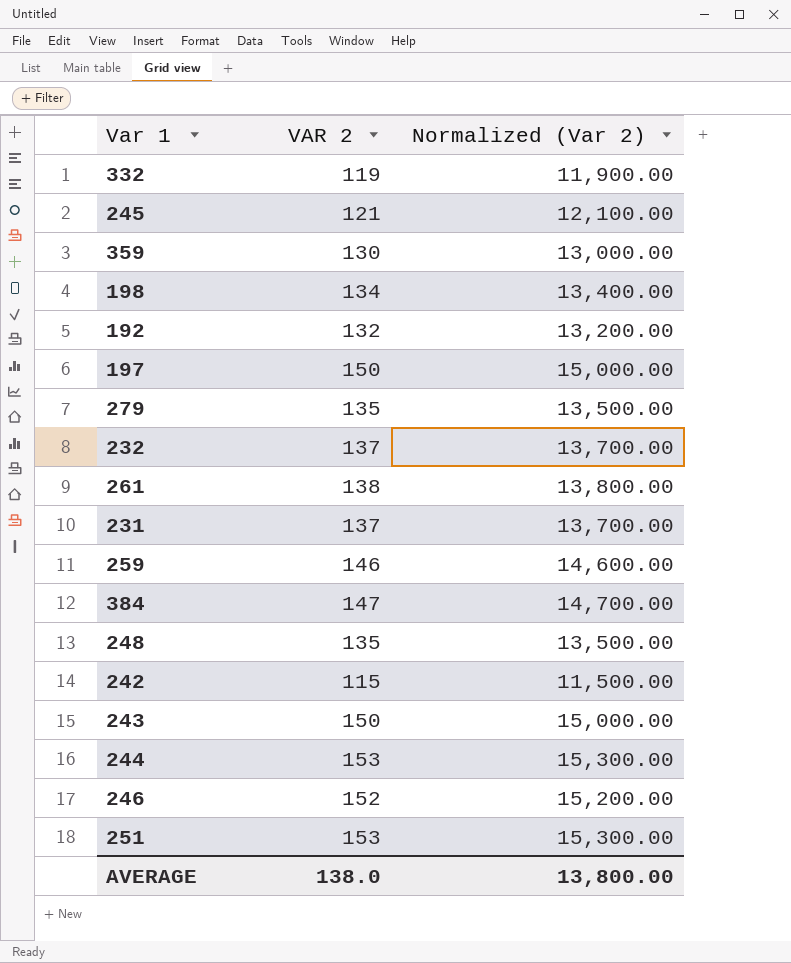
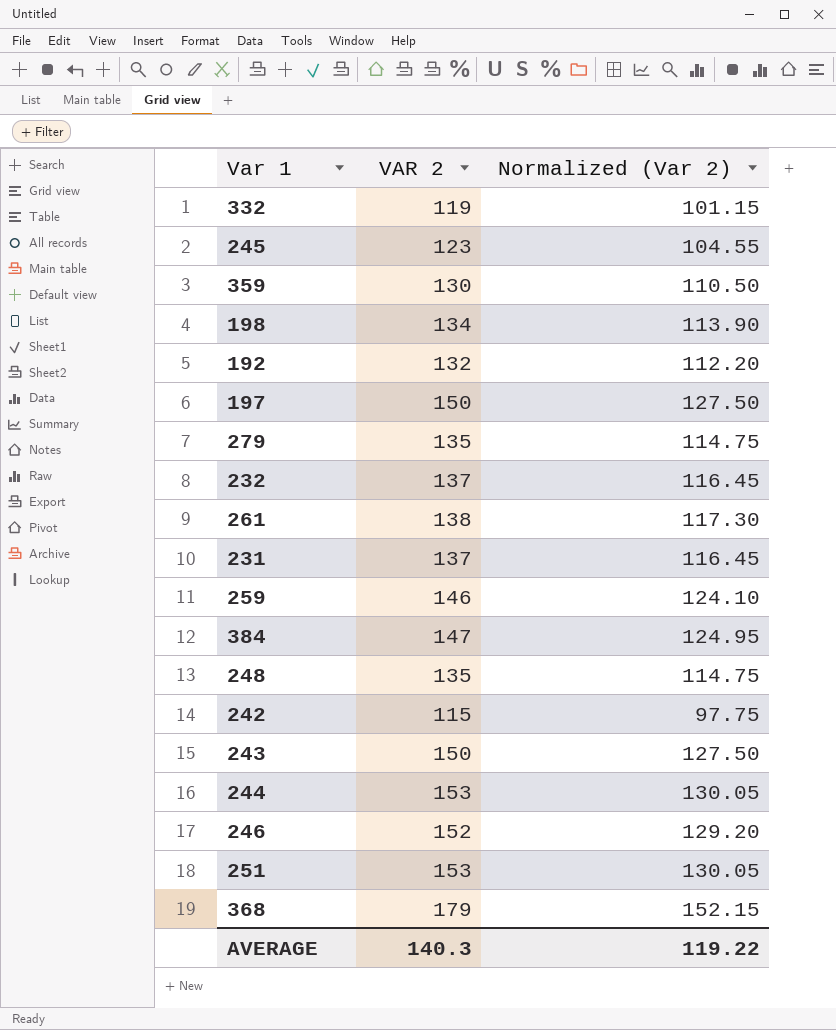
column Normalized (Var 2) | formula: [VAR 2] * 100 -> [VAR 2] * 0.85
245 | VAR 2: 121 -> 123
row 368: none -> 179 | 152.15
AVERAGE | VAR 2: 138.0 -> 140.3
AVERAGE | Normalized (Var 2): 13,800.00 -> 119.22

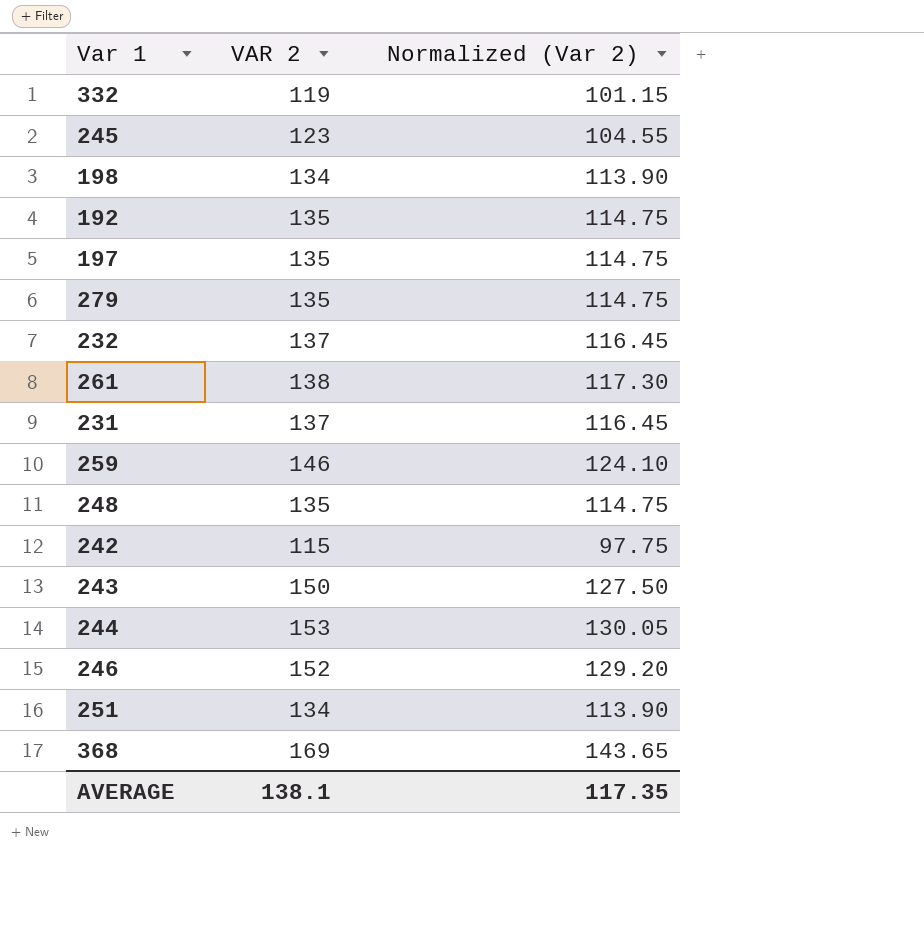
row 359: 130 | 110.50 -> none
row 384: 147 | 124.95 -> none
192 | VAR 2: 132 -> 135
192 | Normalized (Var 2): 112.20 -> 114.75
197 | VAR 2: 150 -> 135
197 | Normalized (Var 2): 127.50 -> 114.75
251 | VAR 2: 153 -> 134
251 | Normalized (Var 2): 130.05 -> 113.90
368 | VAR 2: 179 -> 169
368 | Normalized (Var 2): 152.15 -> 143.65
AVERAGE | VAR 2: 140.3 -> 138.1
AVERAGE | Normalized (Var 2): 119.22 -> 117.35

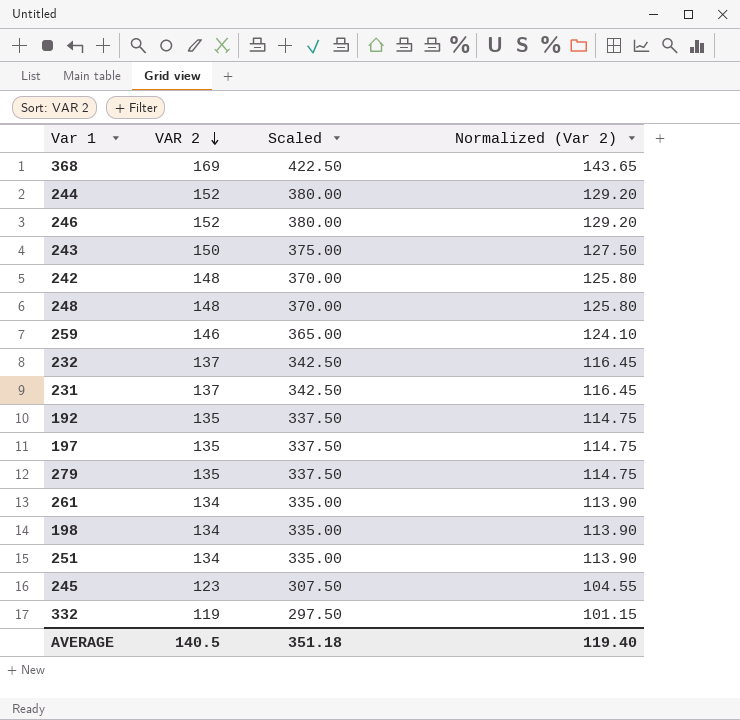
row order: none -> VAR 2 descending
column Scaled | formula: none -> [VAR 2] * 2.5
244 | VAR 2: 153 -> 152
244 | Normalized (Var 2): 130.05 -> 129.20
242 | VAR 2: 115 -> 148
242 | Normalized (Var 2): 97.75 -> 125.80
248 | VAR 2: 135 -> 148
248 | Normalized (Var 2): 114.75 -> 125.80
261 | VAR 2: 138 -> 134
261 | Normalized (Var 2): 117.30 -> 113.90
AVERAGE | VAR 2: 138.1 -> 140.5
AVERAGE | Normalized (Var 2): 117.35 -> 119.40

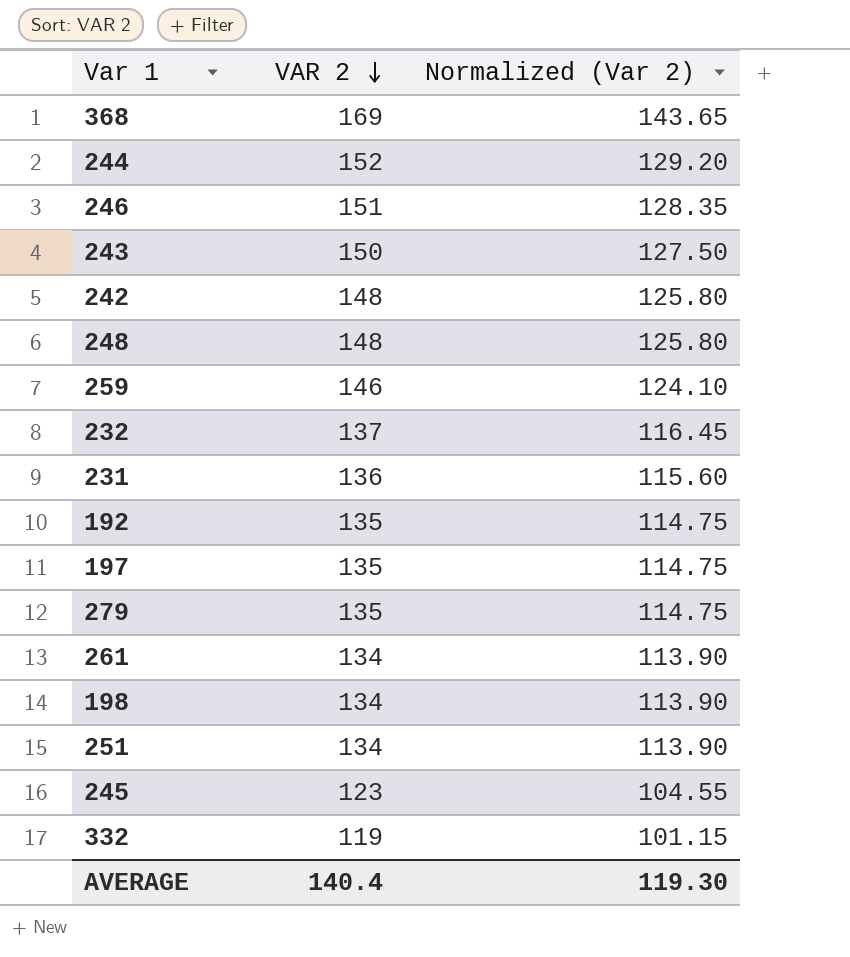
column Scaled | formula: [VAR 2] * 2.5 -> none
246 | VAR 2: 152 -> 151
246 | Normalized (Var 2): 129.20 -> 128.35
231 | VAR 2: 137 -> 136
231 | Normalized (Var 2): 116.45 -> 115.60
AVERAGE | VAR 2: 140.5 -> 140.4
AVERAGE | Normalized (Var 2): 119.40 -> 119.30

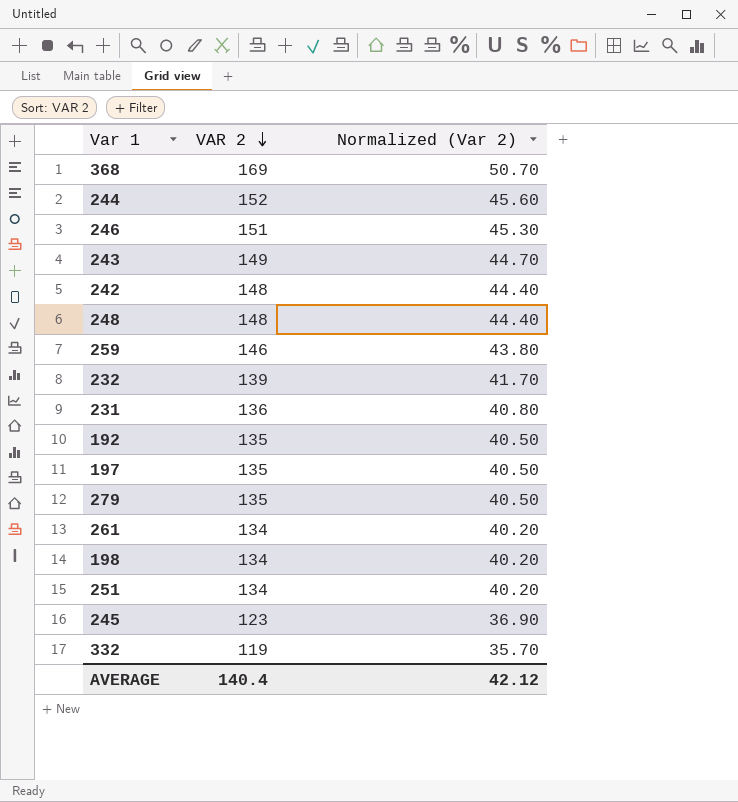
column Normalized (Var 2) | formula: [VAR 2] * 0.85 -> [VAR 2] * 0.3
243 | VAR 2: 150 -> 149
232 | VAR 2: 137 -> 139
AVERAGE | Normalized (Var 2): 119.30 -> 42.12

